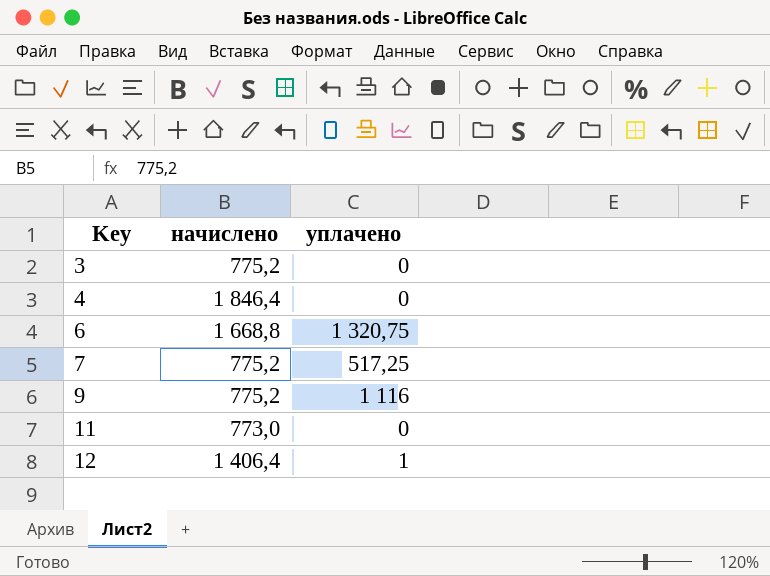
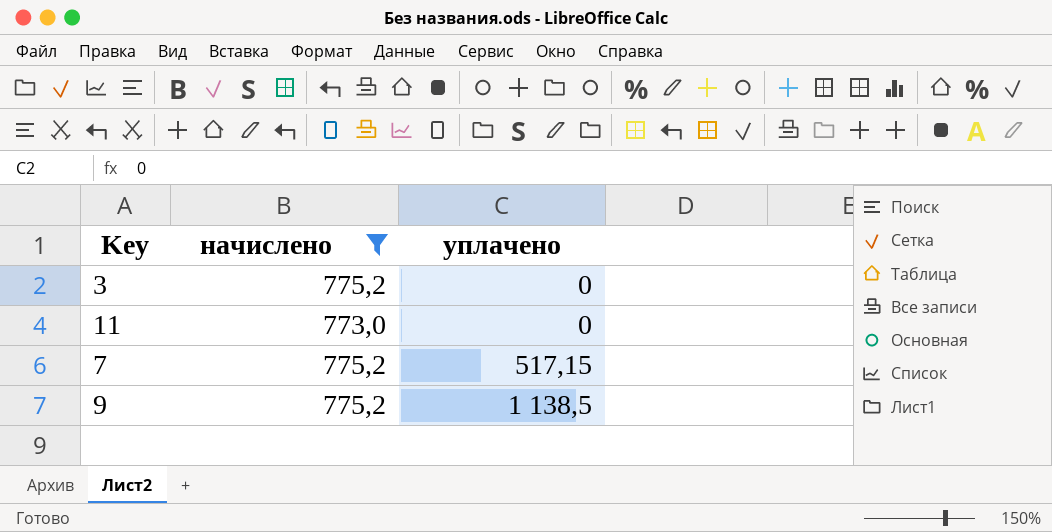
filter: none -> начислено <= 775,2
row order: Key ascending -> уплачено ascending
7 | уплачено: 517,25 -> 517,15
9 | уплачено: 1 116 -> 1 138,5

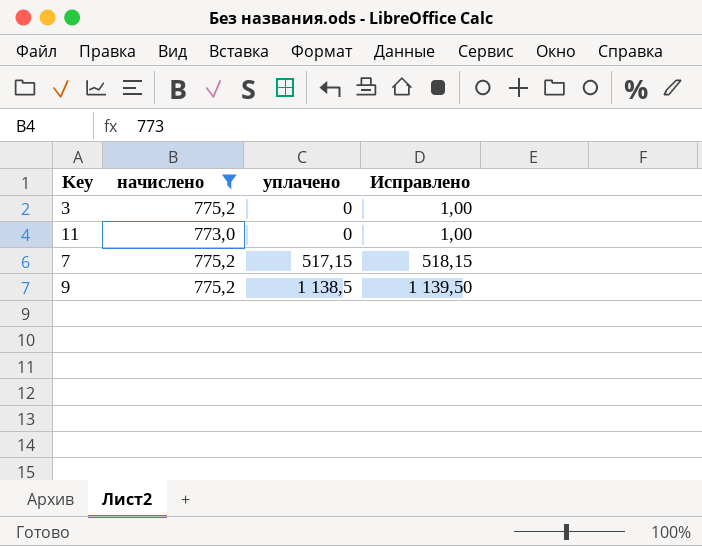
column Исправлено | formula: none -> [уплачено] + 1

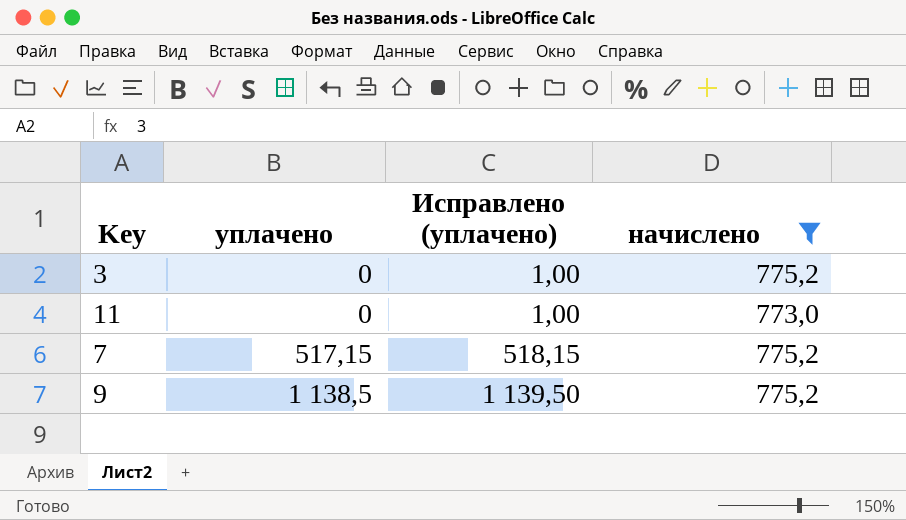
column name: Исправлено -> Исправлено (уплачено)
column начислено | position: 2 -> 4

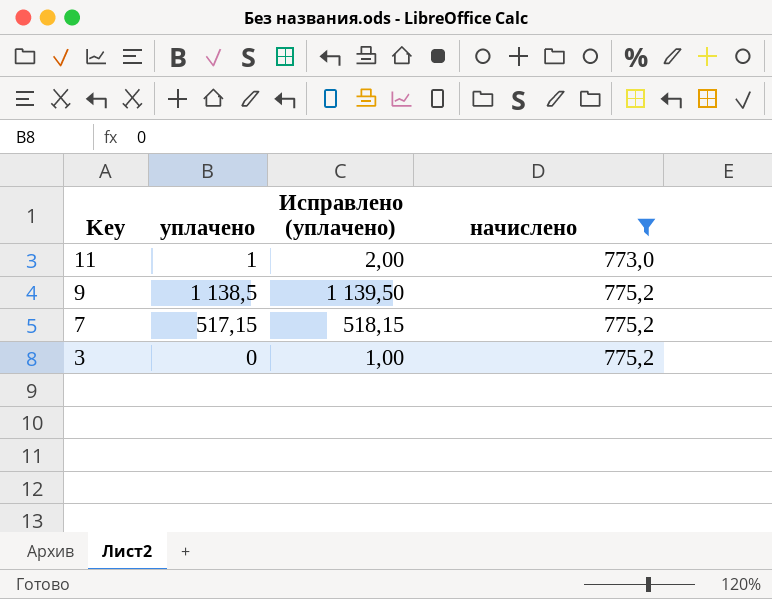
row order: уплачено ascending -> Key descending
11 | уплачено: 0 -> 1
11 | Исправлено (уплачено): 1,00 -> 2,00

